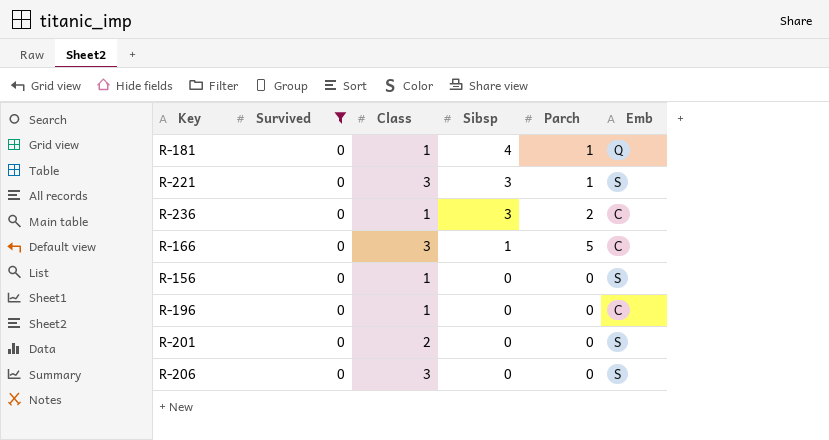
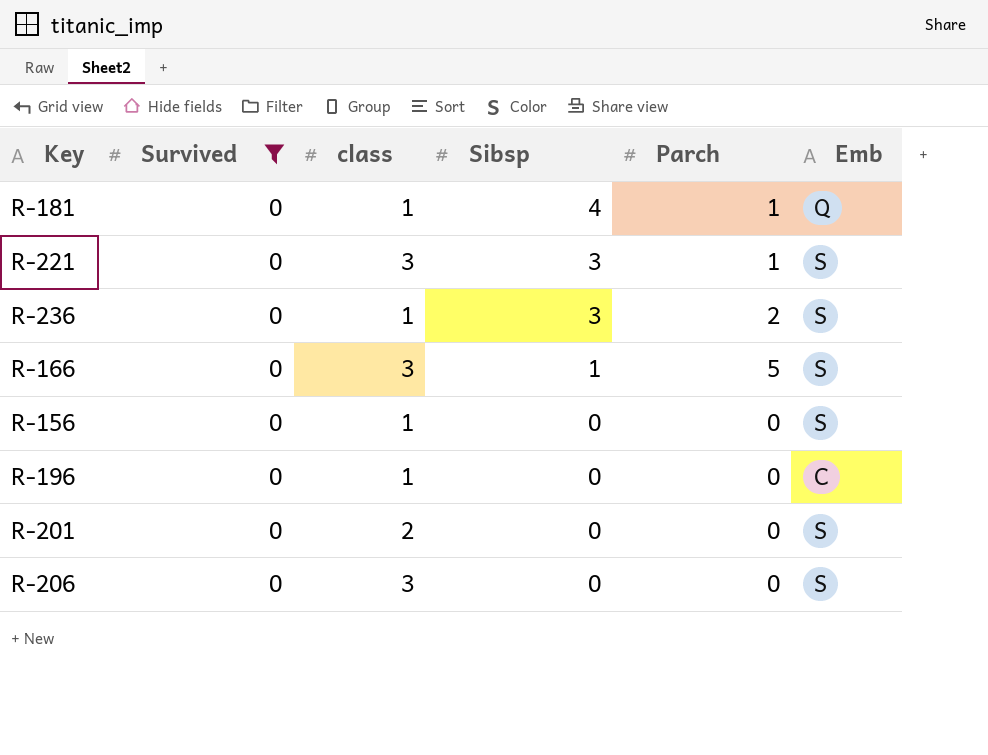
column name: Class -> class
R-236 | Emb: C -> S
R-166 | Emb: C -> S

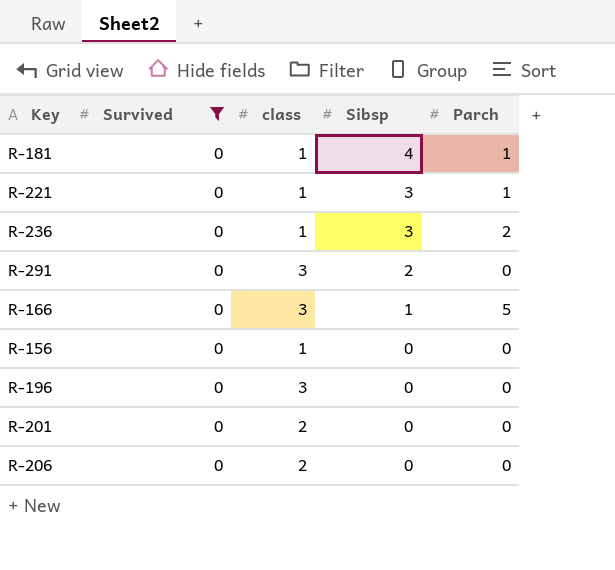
column Emb | position: 6 -> none
R-221 | class: 3 -> 1
row R-291: none -> 0 | 3 | 2 | 0
R-196 | class: 1 -> 3
R-206 | class: 3 -> 2

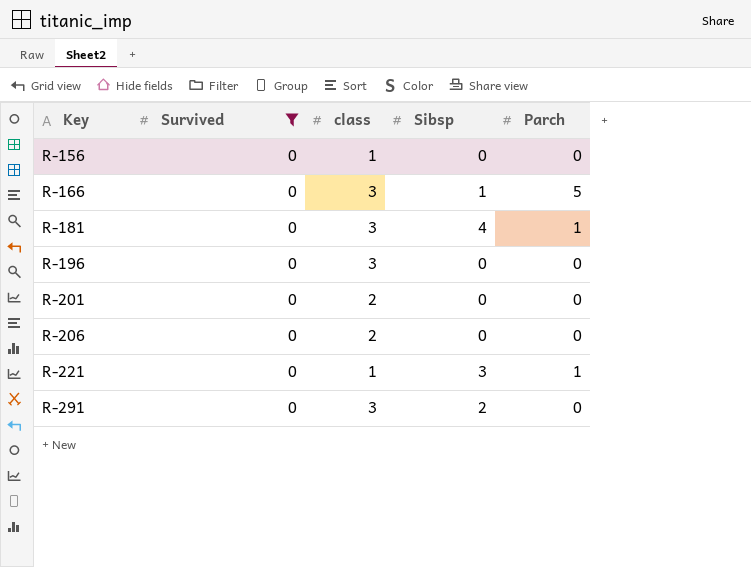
row order: Sibsp descending -> Key ascending
row R-236: 0 | 1 | 3 | 2 -> none
R-181 | class: 1 -> 3

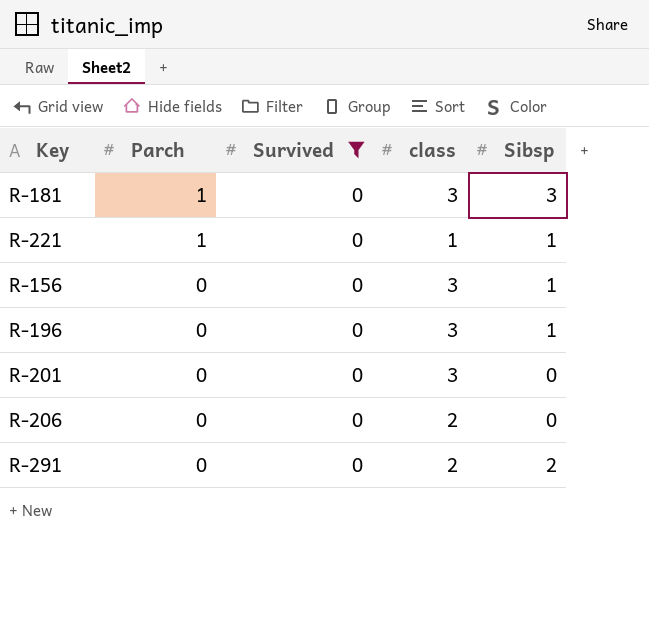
row order: Key ascending -> Parch descending
column Parch | position: 5 -> 2
row R-166: 0 | 3 | 1 | 5 -> none
R-181 | Sibsp: 4 -> 3
R-221 | Sibsp: 3 -> 1
R-156 | class: 1 -> 3
R-156 | Sibsp: 0 -> 1
R-196 | Sibsp: 0 -> 1
R-201 | class: 2 -> 3
R-291 | class: 3 -> 2

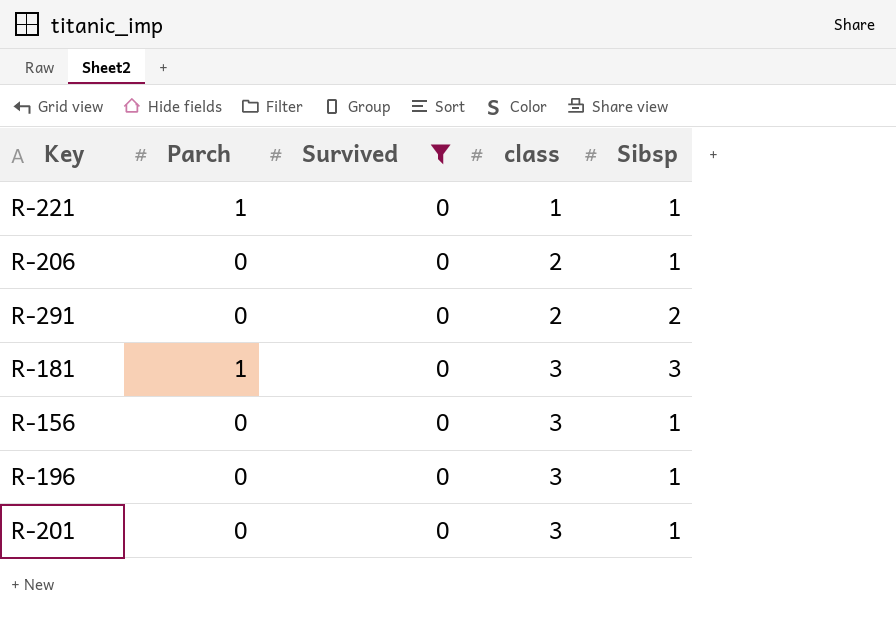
row order: Parch descending -> class ascending
R-206 | Sibsp: 0 -> 1
R-201 | Sibsp: 0 -> 1

